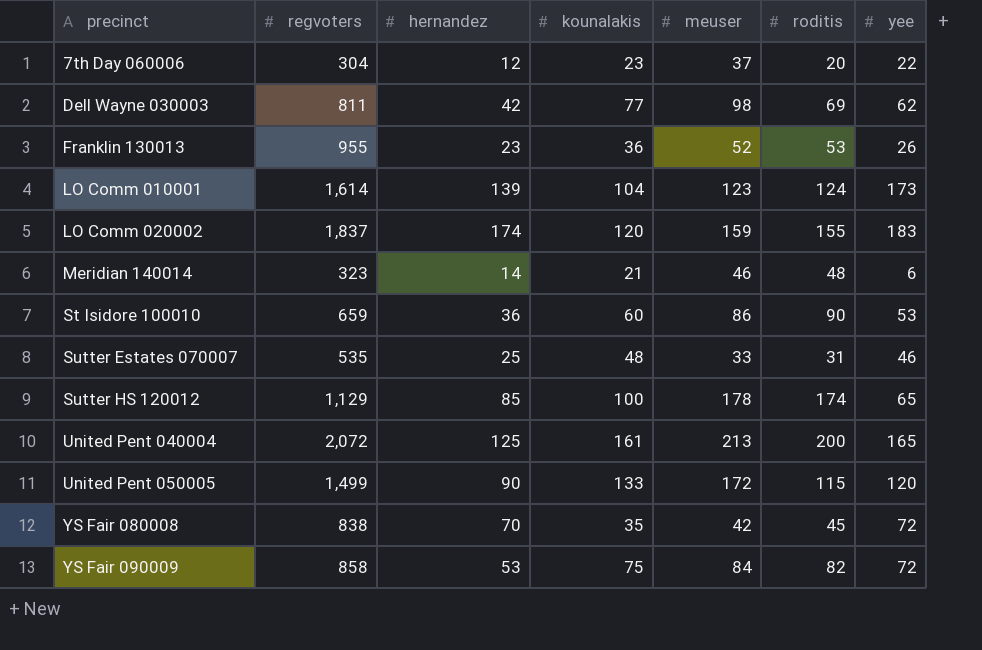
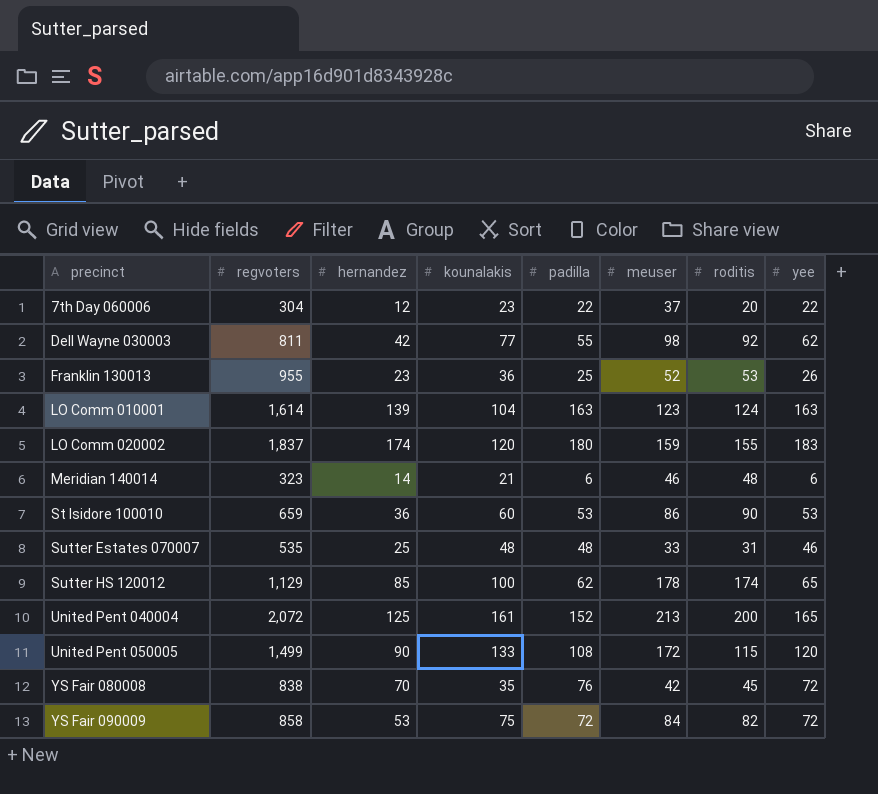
column padilla | position: none -> 5
Dell Wayne 030003 | roditis: 69 -> 92
LO Comm 010001 | yee: 173 -> 163

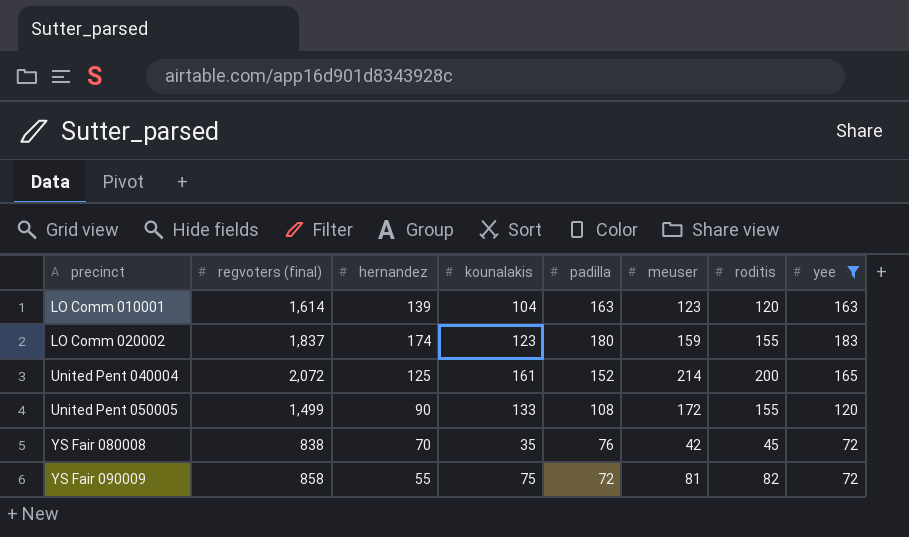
filter: none -> yee >= 72
column name: regvoters -> regvoters (final)
LO Comm 010001 | roditis: 124 -> 120
LO Comm 020002 | kounalakis: 120 -> 123
United Pent 040004 | meuser: 213 -> 214
United Pent 050005 | roditis: 115 -> 155
YS Fair 090009 | hernandez: 53 -> 55
YS Fair 090009 | meuser: 84 -> 81

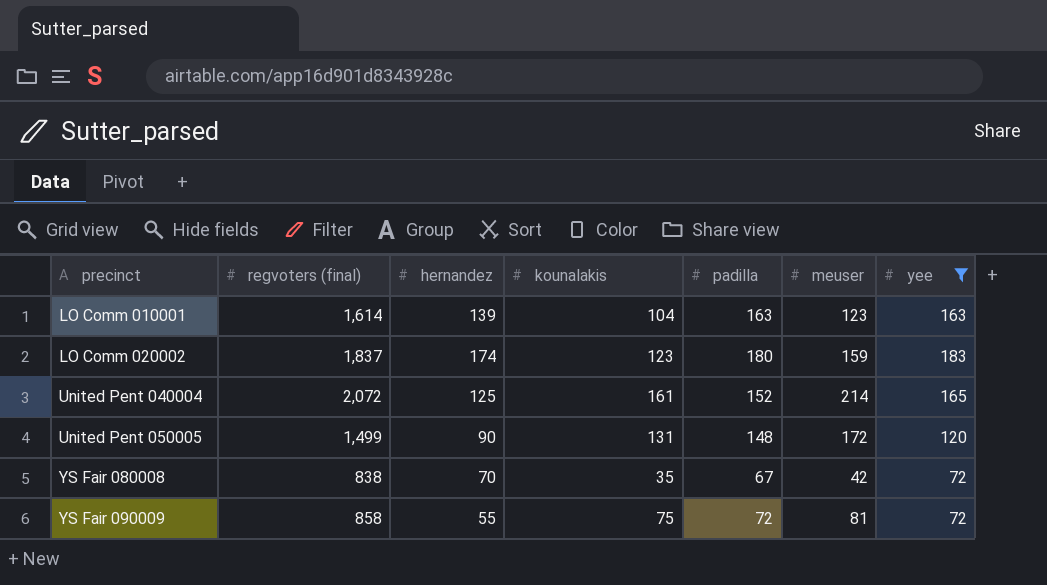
column roditis | position: 7 -> none
United Pent 050005 | kounalakis: 133 -> 131
United Pent 050005 | padilla: 108 -> 148
YS Fair 080008 | padilla: 76 -> 67

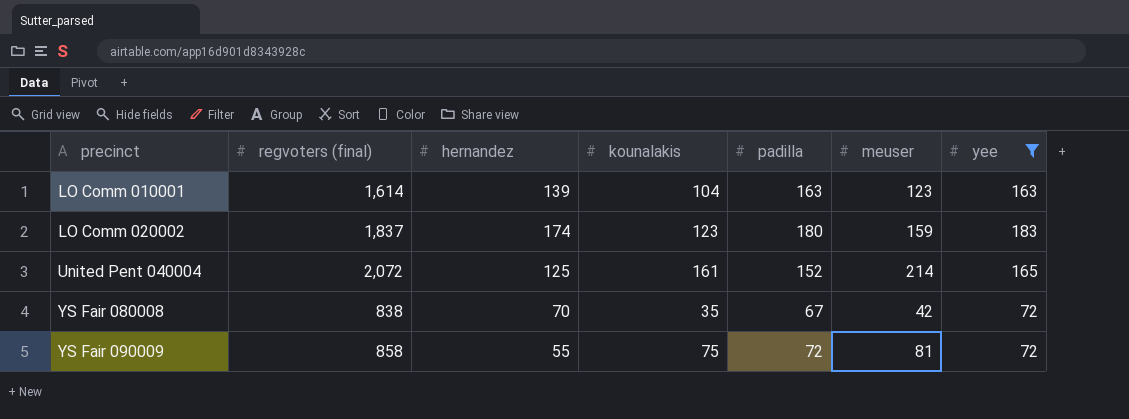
row United Pent 050005: 1,499 | 90 | 131 | 148 | 172 | 120 -> none

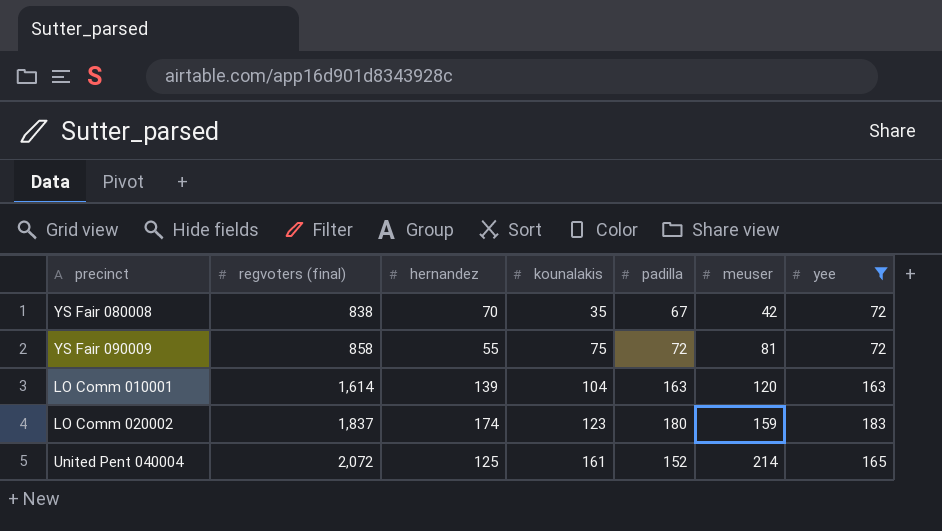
row order: precinct ascending -> regvoters (final) ascending
LO Comm 010001 | meuser: 123 -> 120

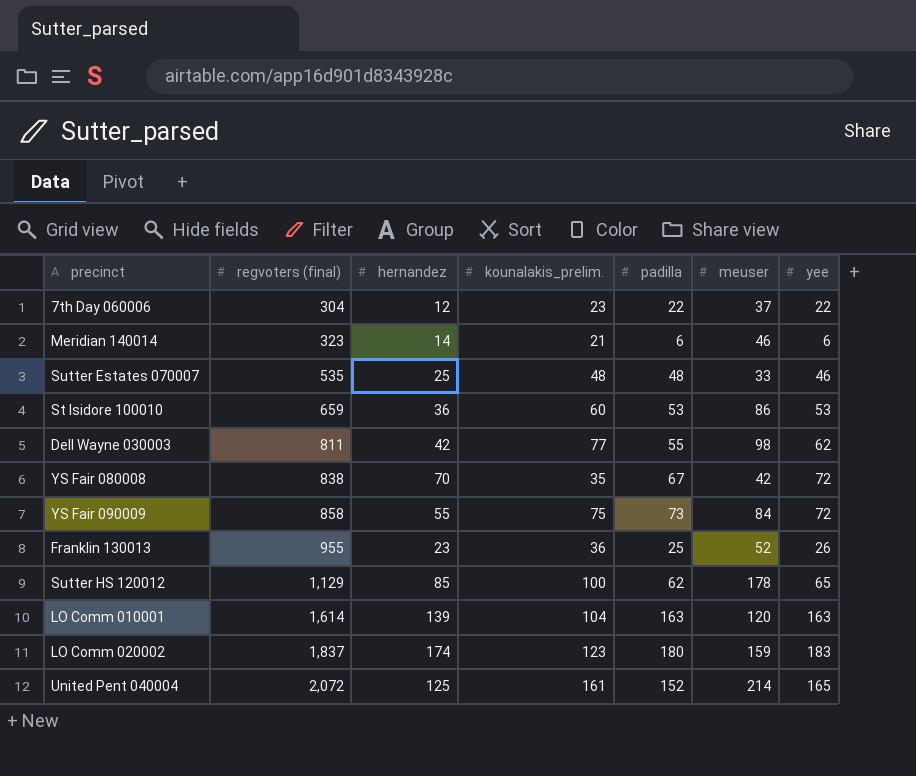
filter: yee >= 72 -> none
column name: kounalakis -> kounalakis_prelim.
YS Fair 090009 | padilla: 72 -> 73
YS Fair 090009 | meuser: 81 -> 84

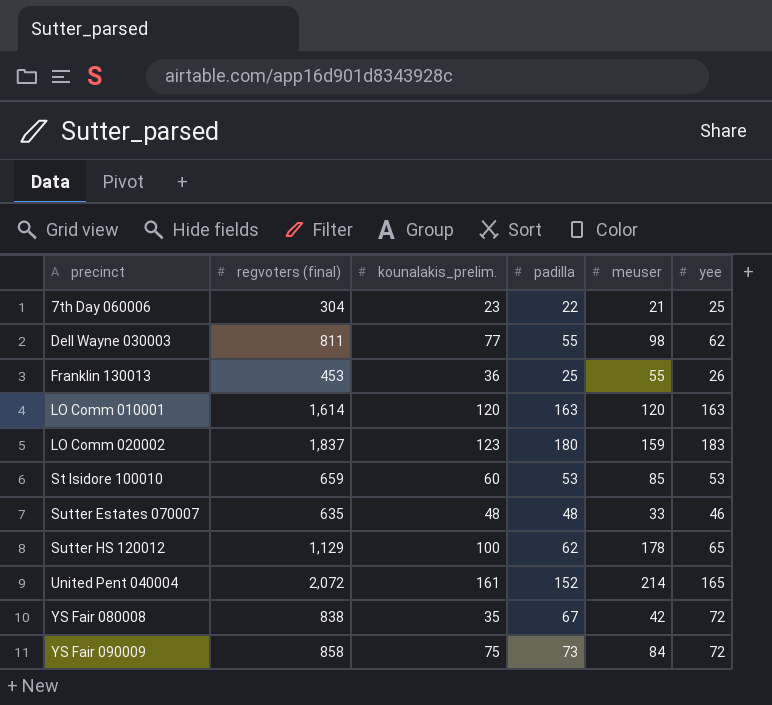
row order: regvoters (final) ascending -> precinct ascending
column hernandez | position: 3 -> none
row Meridian 140014: 323 | 14 | 21 | 6 | 46 | 6 -> none
7th Day 060006 | meuser: 37 -> 21
7th Day 060006 | yee: 22 -> 25
Franklin 130013 | regvoters (final): 955 -> 453
Franklin 130013 | meuser: 52 -> 55
LO Comm 010001 | kounalakis_prelim.: 104 -> 120
St Isidore 100010 | meuser: 86 -> 85
Sutter Estates 070007 | regvoters (final): 535 -> 635

